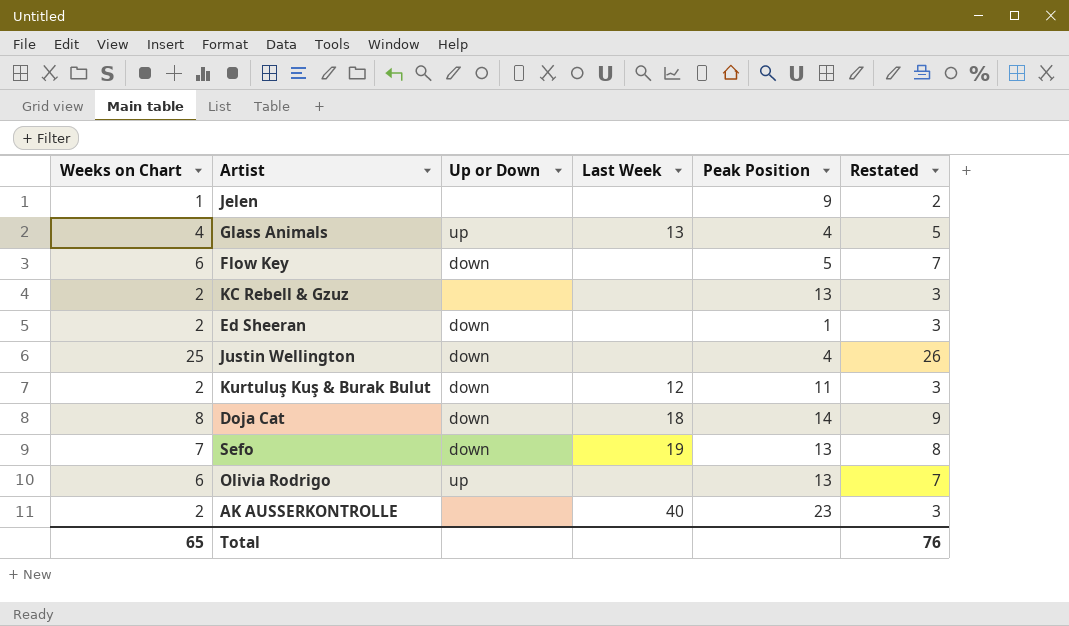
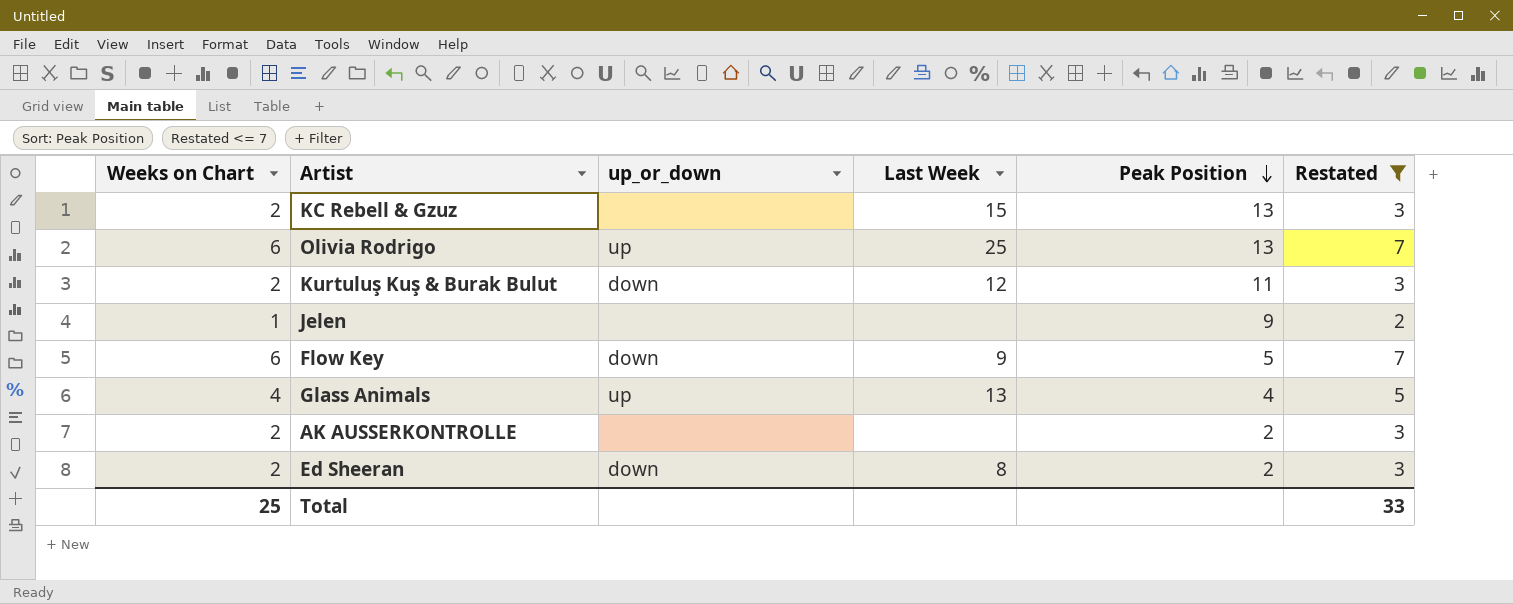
filter: none -> Restated <= 7
row order: none -> Peak Position descending
column name: Up or Down -> up_or_down
KC Rebell & Gzuz | Last Week: none -> 15
Olivia Rodrigo | Last Week: none -> 25
Flow Key | Last Week: none -> 9
AK AUSSERKONTROLLE | Last Week: 40 -> none
AK AUSSERKONTROLLE | Peak Position: 23 -> 2
Ed Sheeran | Last Week: none -> 8
Ed Sheeran | Peak Position: 1 -> 2
Total | Weeks on Chart: 65 -> 25
Total | Restated: 76 -> 33

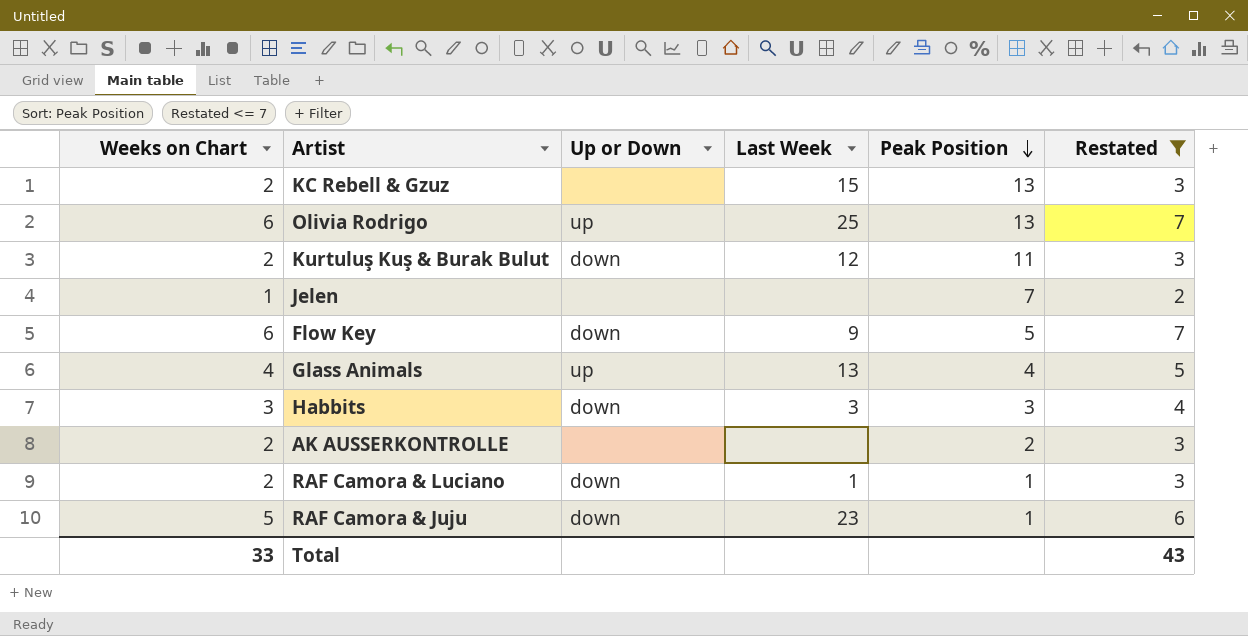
column name: up_or_down -> Up or Down
row Ed Sheeran: 2 | down | 8 | 2 | 3 -> none
Jelen | Peak Position: 9 -> 7
row Habbits: none -> 3 | down | 3 | 3 | 4
row RAF Camora & Luciano: none -> 2 | down | 1 | 1 | 3
row RAF Camora & Juju: none -> 5 | down | 23 | 1 | 6
Total | Weeks on Chart: 25 -> 33
Total | Restated: 33 -> 43

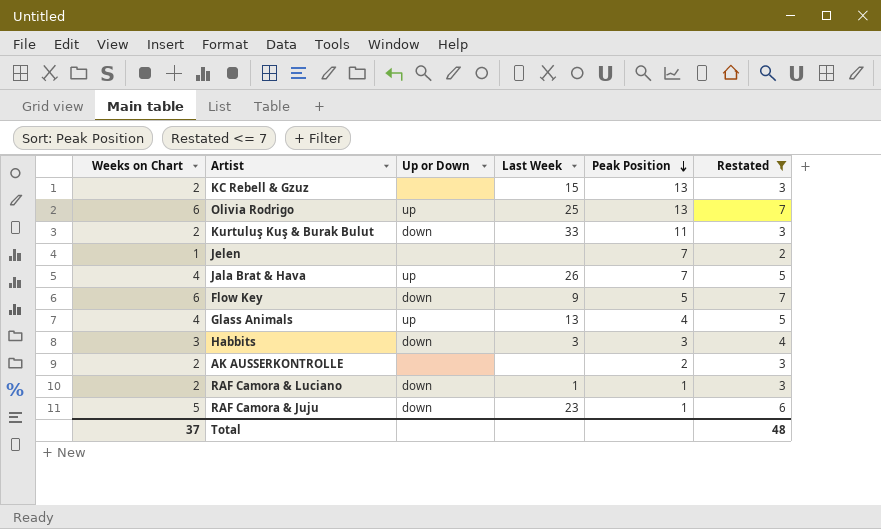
Kurtuluş Kuş & Burak Bulut | Last Week: 12 -> 33
row Jala Brat & Hava: none -> 4 | up | 26 | 7 | 5
Total | Weeks on Chart: 33 -> 37
Total | Restated: 43 -> 48

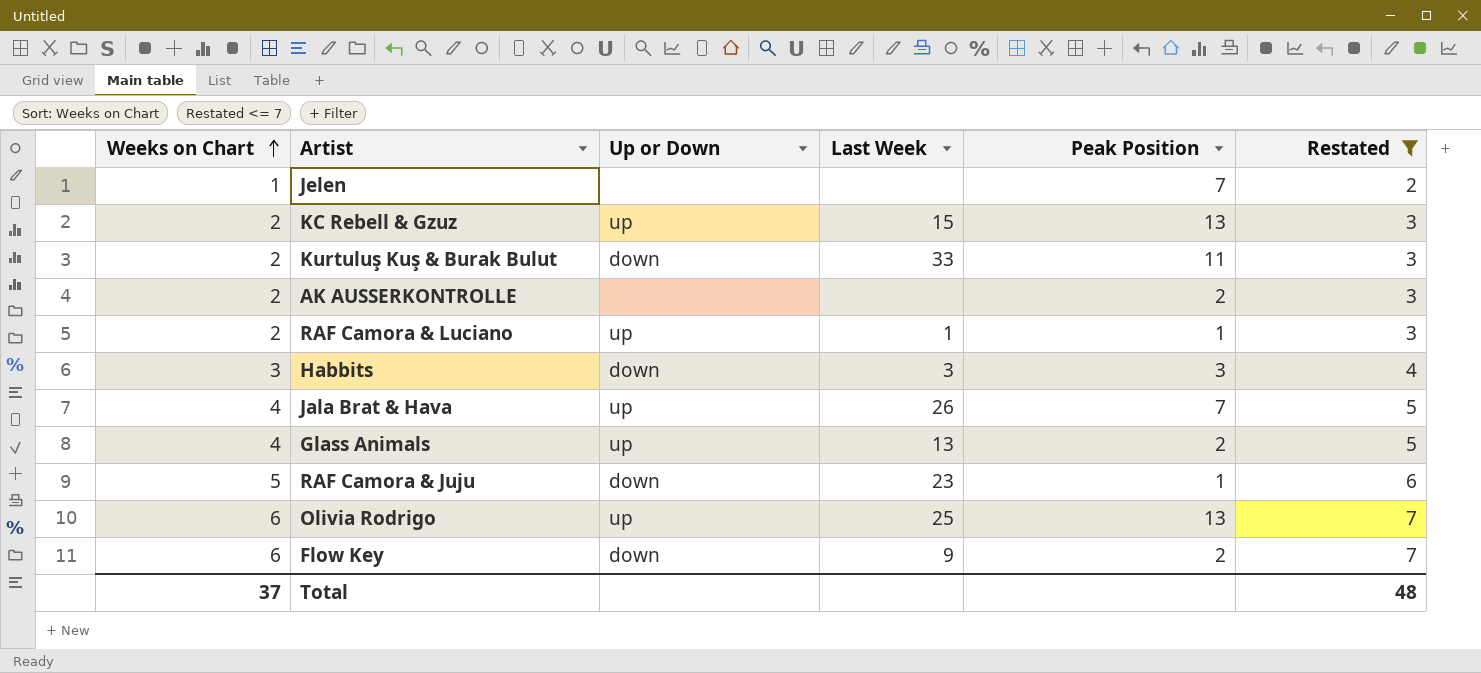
row order: Peak Position descending -> Weeks on Chart ascending
KC Rebell & Gzuz | Up or Down: none -> up
RAF Camora & Luciano | Up or Down: down -> up
Glass Animals | Peak Position: 4 -> 2
Flow Key | Peak Position: 5 -> 2

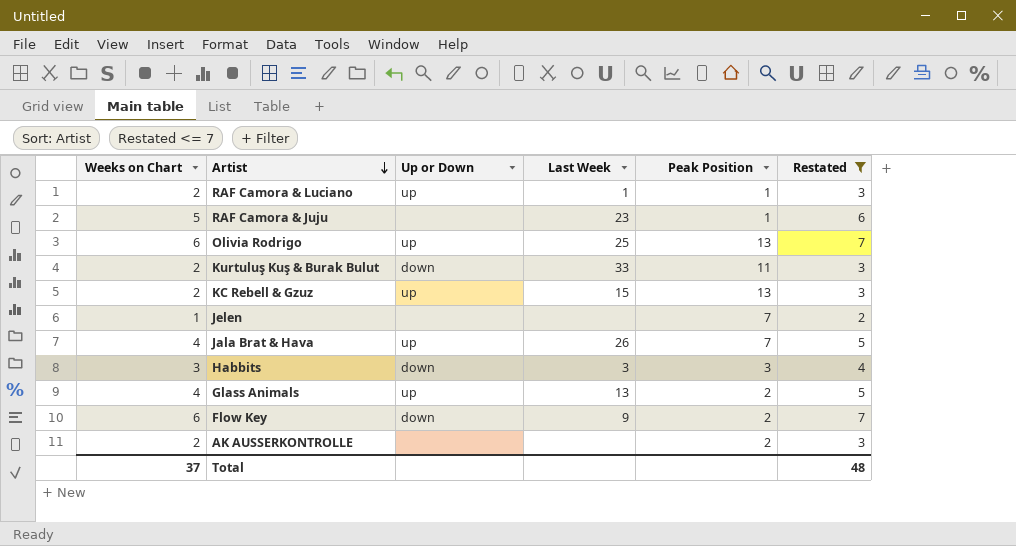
row order: Weeks on Chart ascending -> Artist descending
RAF Camora & Juju | Up or Down: down -> none

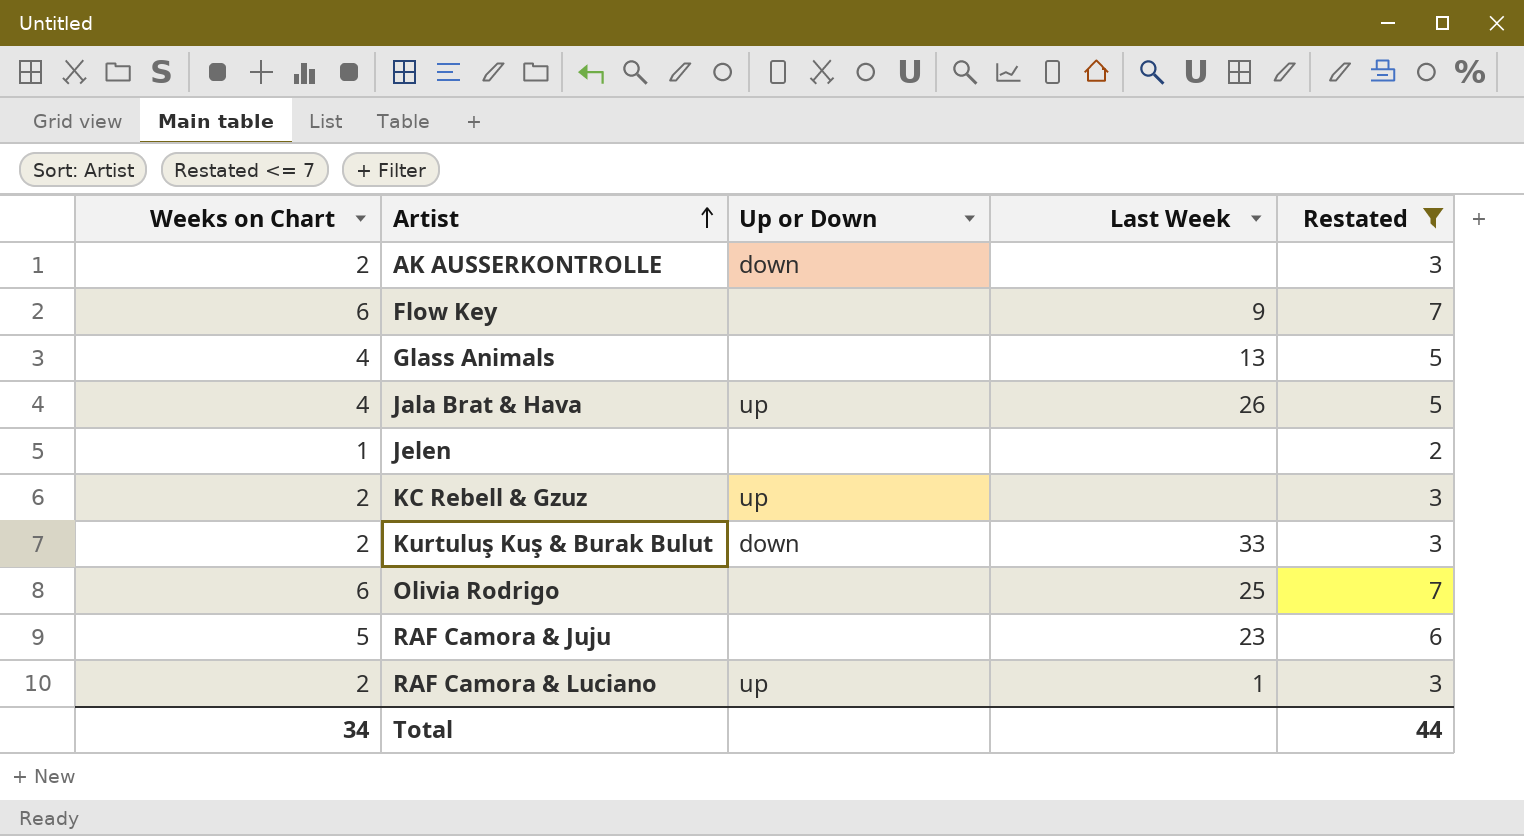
row order: Artist descending -> Artist ascending
column Peak Position | position: 5 -> none
row Habbits: 3 | down | 3 | 3 | 4 -> none
AK AUSSERKONTROLLE | Up or Down: none -> down
Flow Key | Up or Down: down -> none
Glass Animals | Up or Down: up -> none
KC Rebell & Gzuz | Last Week: 15 -> none
Olivia Rodrigo | Up or Down: up -> none
Total | Weeks on Chart: 37 -> 34
Total | Restated: 48 -> 44

